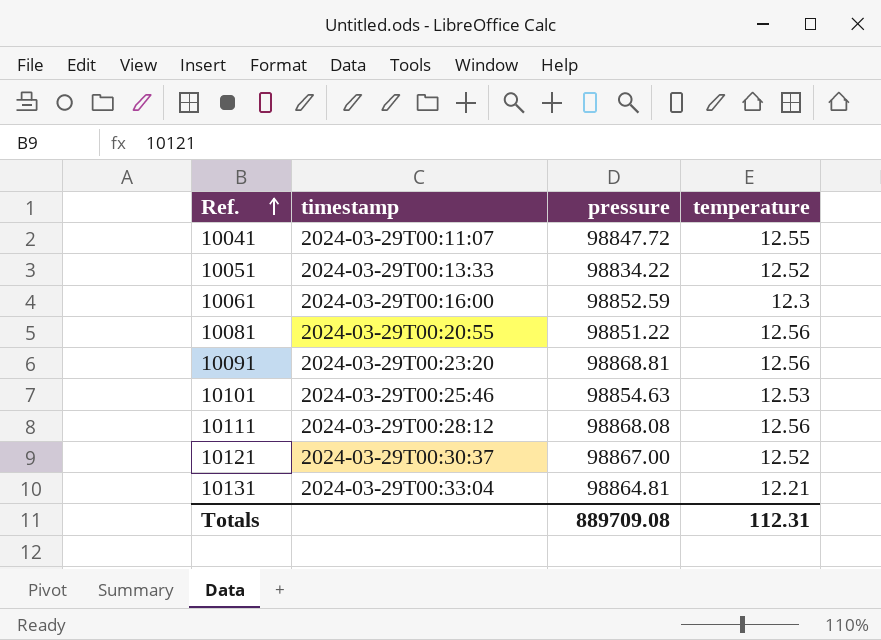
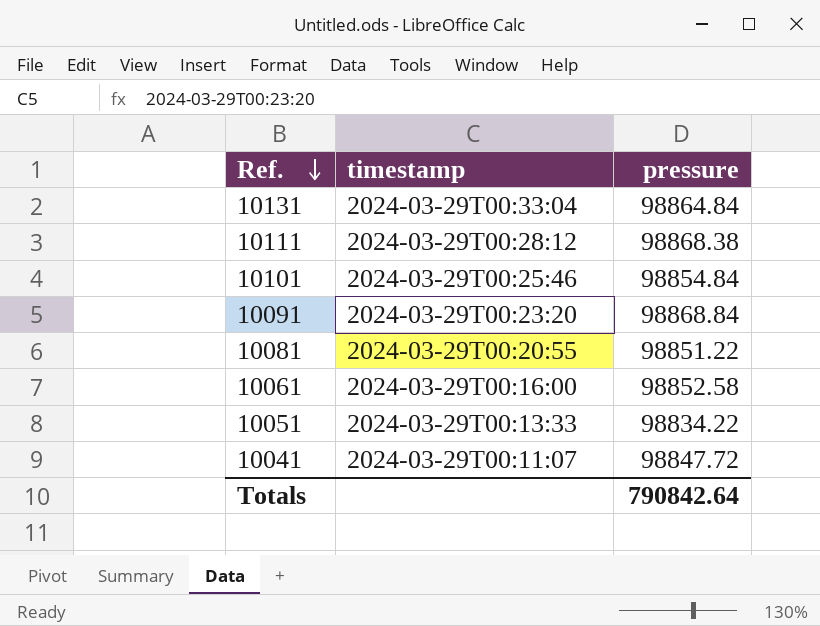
row order: Ref. ascending -> Ref. descending
column temperature | position: 4 -> none
row 10121: 2024-03-29T00:30:37 | 98867.00 | 12.52 -> none
10131 | pressure: 98864.81 -> 98864.84
10111 | pressure: 98868.08 -> 98868.38
10101 | pressure: 98854.63 -> 98854.84
10091 | pressure: 98868.81 -> 98868.84
10061 | pressure: 98852.59 -> 98852.58
Totals | pressure: 889709.08 -> 790842.64

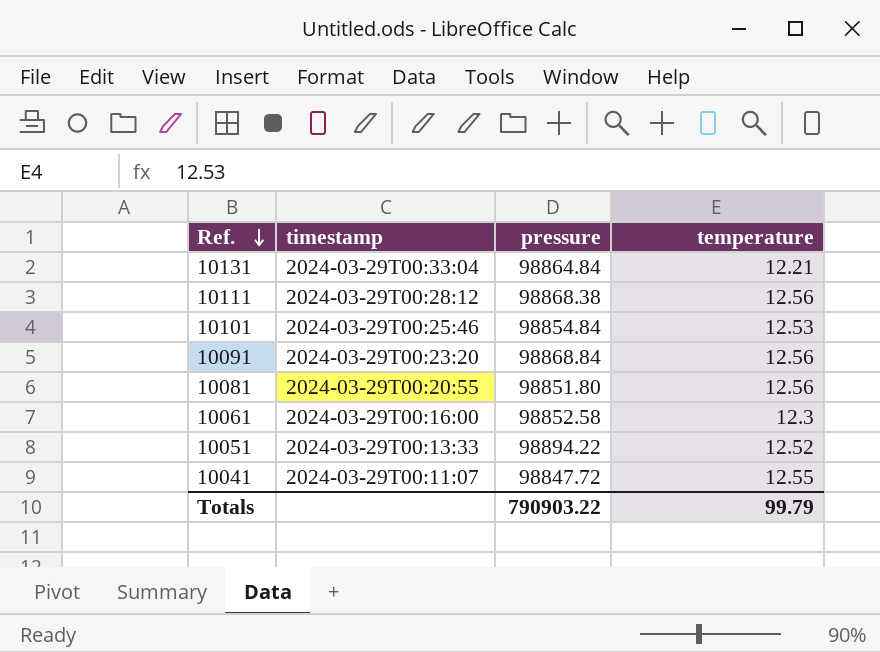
column temperature | position: none -> 4
10081 | pressure: 98851.22 -> 98851.80
10051 | pressure: 98834.22 -> 98894.22
Totals | pressure: 790842.64 -> 790903.22

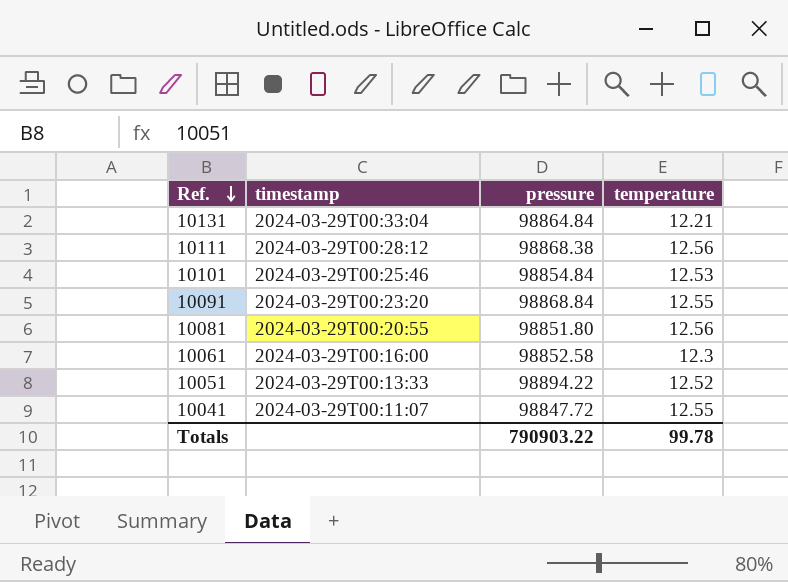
10091 | temperature: 12.56 -> 12.55
Totals | temperature: 99.79 -> 99.78

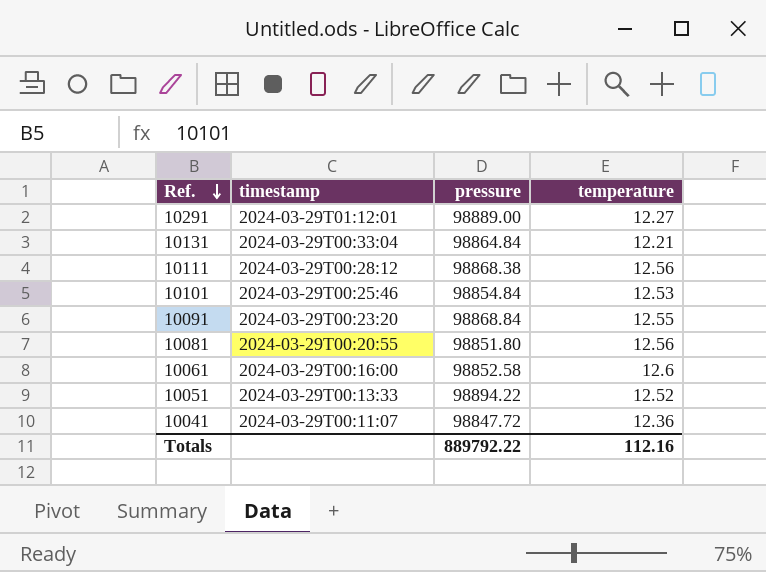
row 10291: none -> 2024-03-29T01:12:01 | 98889.00 | 12.27
10061 | temperature: 12.3 -> 12.6
10041 | temperature: 12.55 -> 12.36
Totals | pressure: 790903.22 -> 889792.22
Totals | temperature: 99.78 -> 112.16

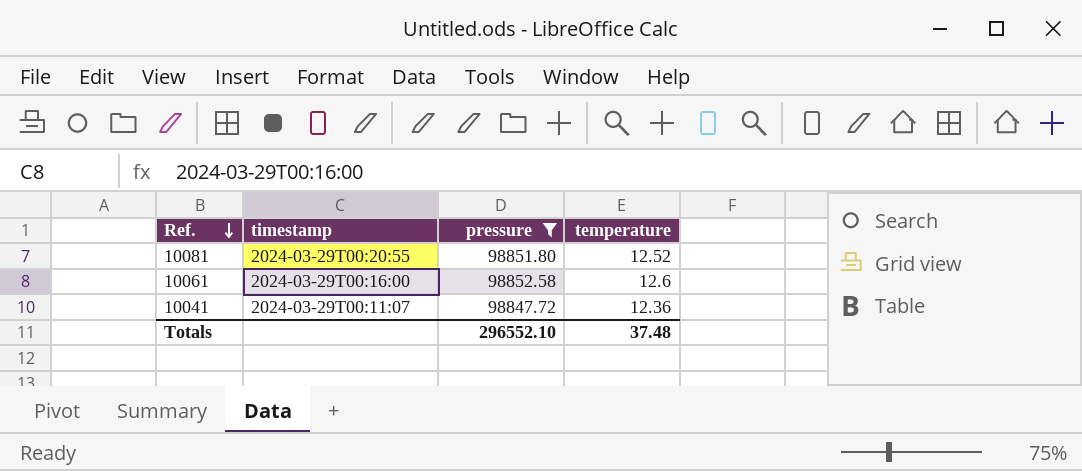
filter: none -> pressure <= 98852.58
10081 | temperature: 12.56 -> 12.52
Totals | pressure: 889792.22 -> 296552.10
Totals | temperature: 112.16 -> 37.48

